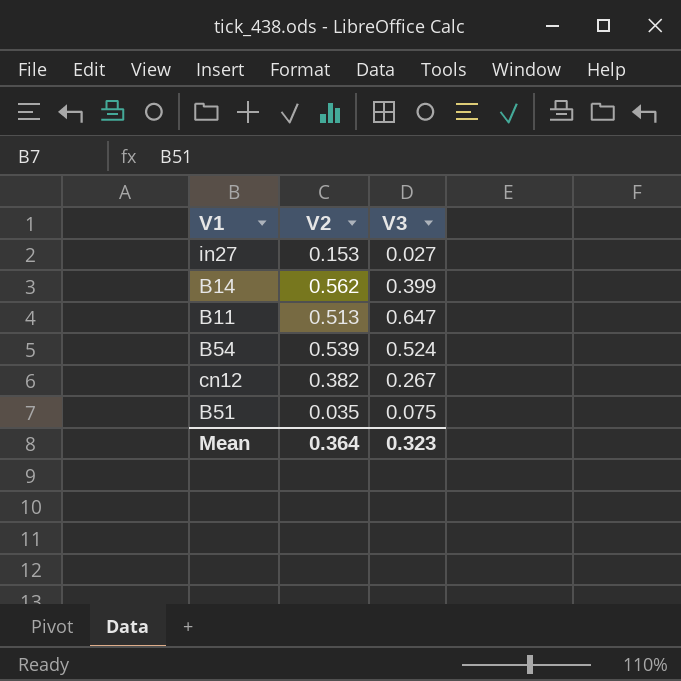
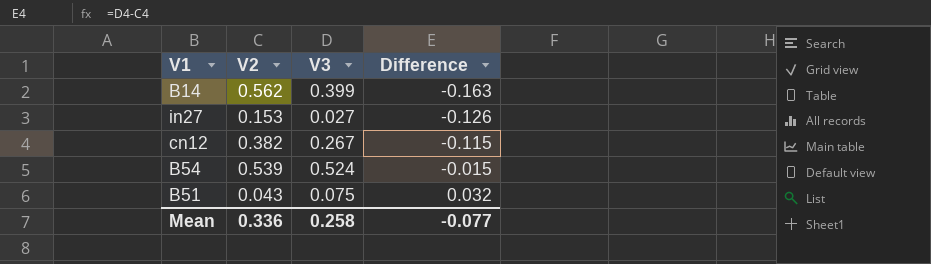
row order: none -> Difference ascending
column Difference | formula: none -> [V3] - [V2]
row B11: 0.513 | 0.647 -> none
B51 | V2: 0.035 -> 0.043
Mean | V2: 0.364 -> 0.336
Mean | V3: 0.323 -> 0.258

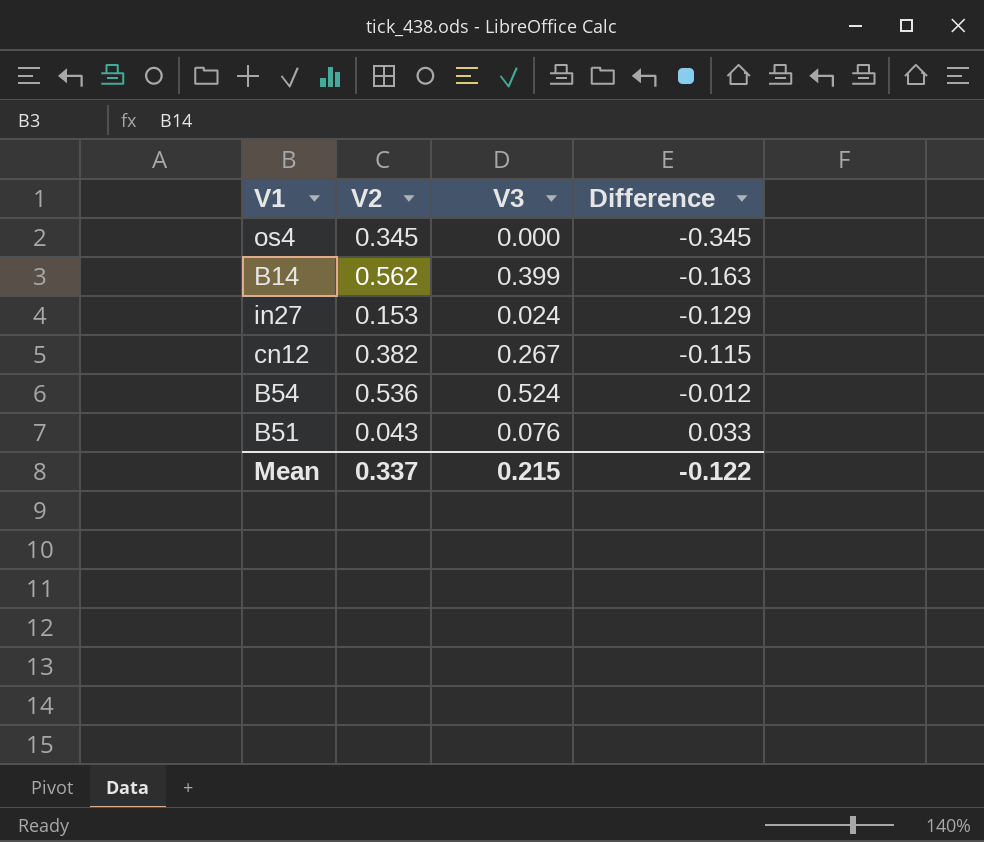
row os4: none -> 0.345 | 0.000 | -0.345
in27 | V3: 0.027 -> 0.024
in27 | Difference: -0.126 -> -0.129
B54 | V2: 0.539 -> 0.536
B54 | Difference: -0.015 -> -0.012
B51 | V3: 0.075 -> 0.076
B51 | Difference: 0.032 -> 0.033
Mean | V2: 0.336 -> 0.337
Mean | V3: 0.258 -> 0.215
Mean | Difference: -0.077 -> -0.122

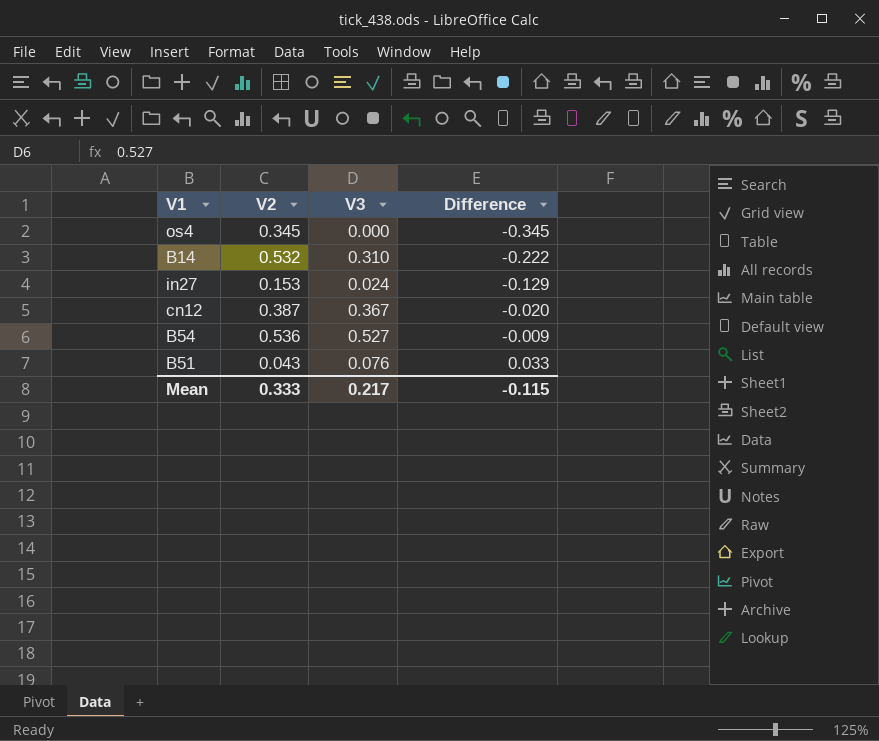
B14 | V2: 0.562 -> 0.532
B14 | V3: 0.399 -> 0.310
B14 | Difference: -0.163 -> -0.222
cn12 | V2: 0.382 -> 0.387
cn12 | V3: 0.267 -> 0.367
cn12 | Difference: -0.115 -> -0.020
B54 | V3: 0.524 -> 0.527
B54 | Difference: -0.012 -> -0.009
Mean | V2: 0.337 -> 0.333
Mean | V3: 0.215 -> 0.217
Mean | Difference: -0.122 -> -0.115

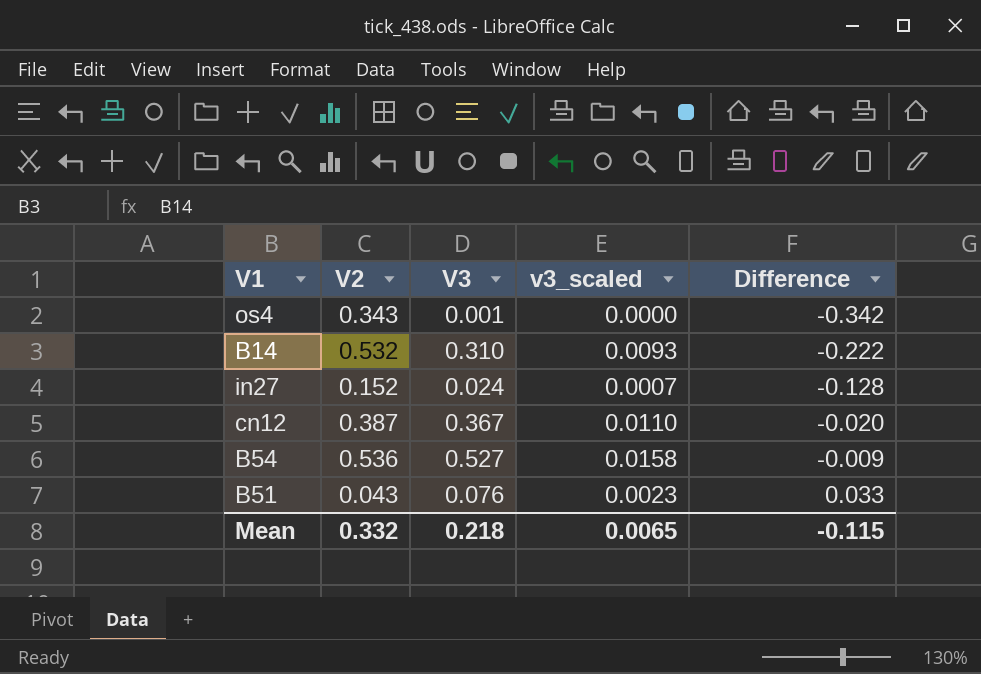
column v3_scaled | formula: none -> [V3] * 0.03
os4 | V2: 0.345 -> 0.343
os4 | V3: 0.000 -> 0.001
os4 | Difference: -0.345 -> -0.342
in27 | V2: 0.153 -> 0.152
in27 | Difference: -0.129 -> -0.128
Mean | V2: 0.333 -> 0.332
Mean | V3: 0.217 -> 0.218

